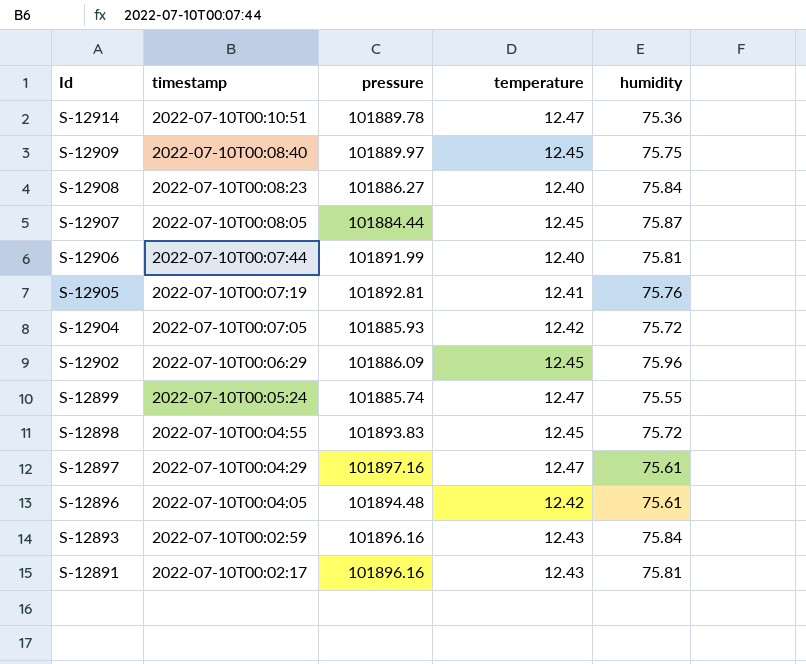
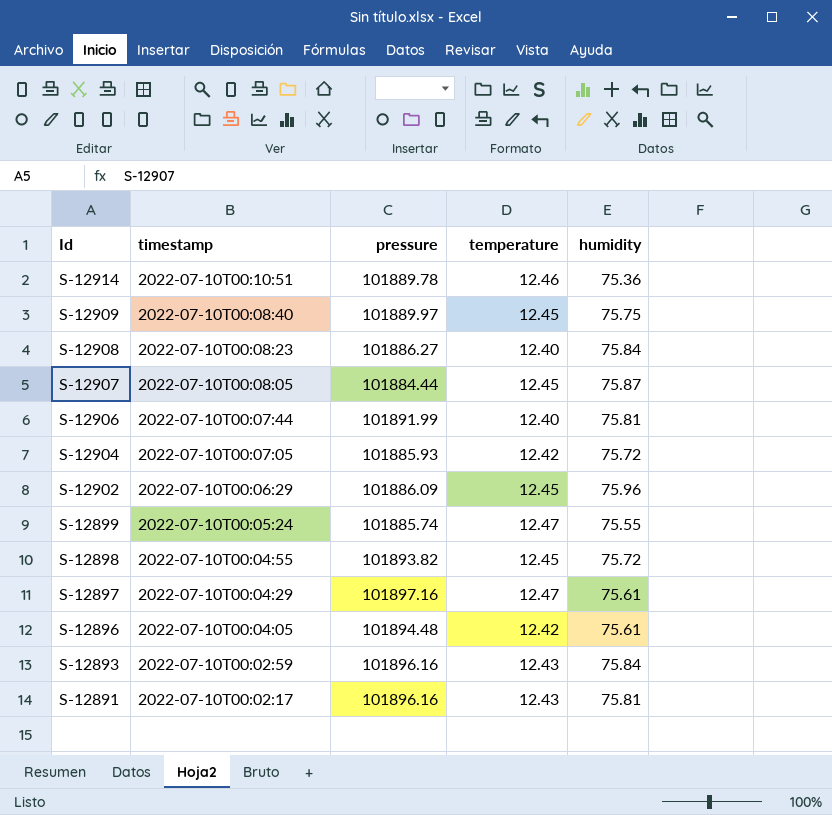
row S-12905: 2022-07-10T00:07:19 | 101892.81 | 12.41 | 75.76 -> none
S-12914 | temperature: 12.47 -> 12.46
S-12898 | pressure: 101893.83 -> 101893.82

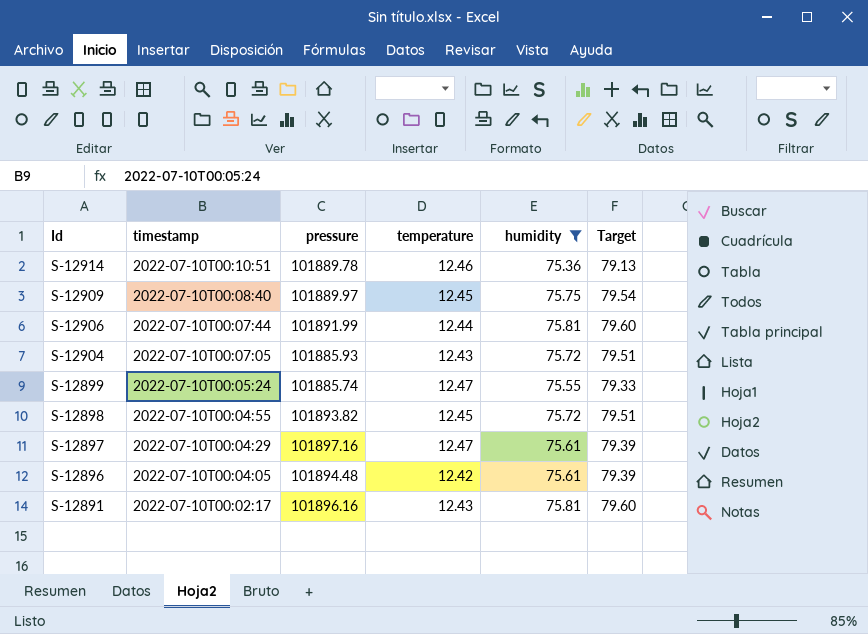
filter: none -> humidity <= 75.81
column Target | formula: none -> [humidity] * 1.05
S-12906 | temperature: 12.40 -> 12.44
S-12904 | temperature: 12.42 -> 12.43

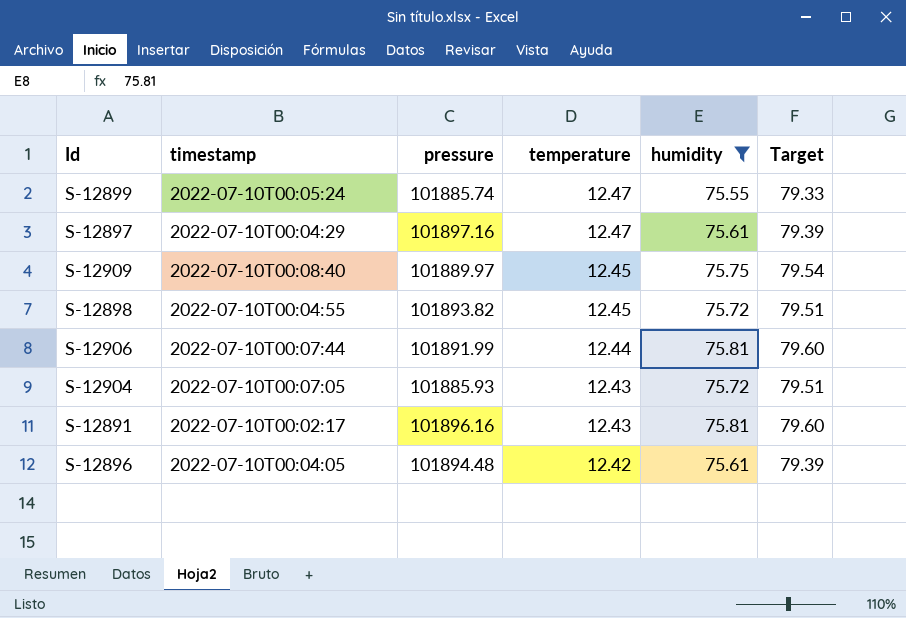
row order: Id descending -> temperature descending
row S-12914: 2022-07-10T00:10:51 | 101889.78 | 12.46 | 75.36 | 79.13 -> none

